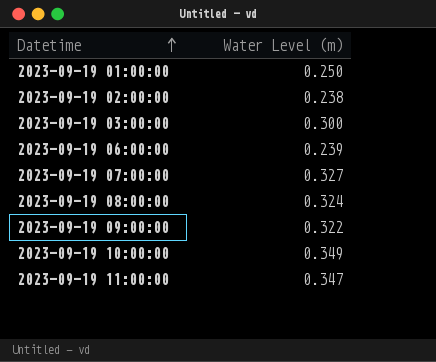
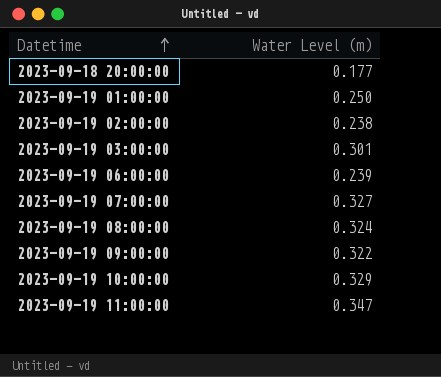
row 2023-09-18 20:00:00: none -> 0.177
2023-09-19 03:00:00 | Water Level (m): 0.300 -> 0.301
2023-09-19 10:00:00 | Water Level (m): 0.349 -> 0.329

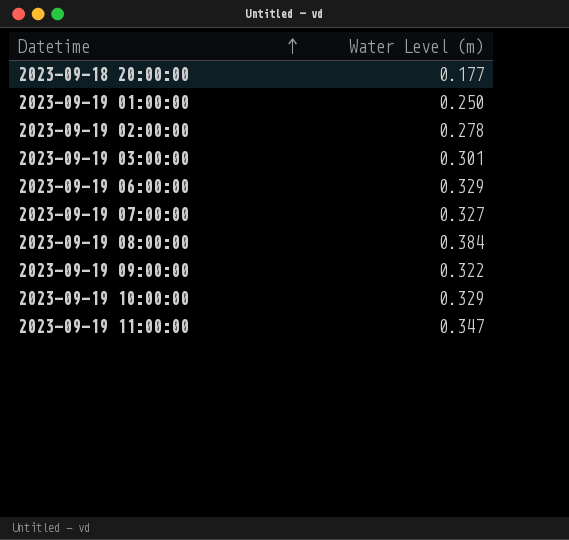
2023-09-19 02:00:00 | Water Level (m): 0.238 -> 0.278
2023-09-19 06:00:00 | Water Level (m): 0.239 -> 0.329
2023-09-19 08:00:00 | Water Level (m): 0.324 -> 0.384

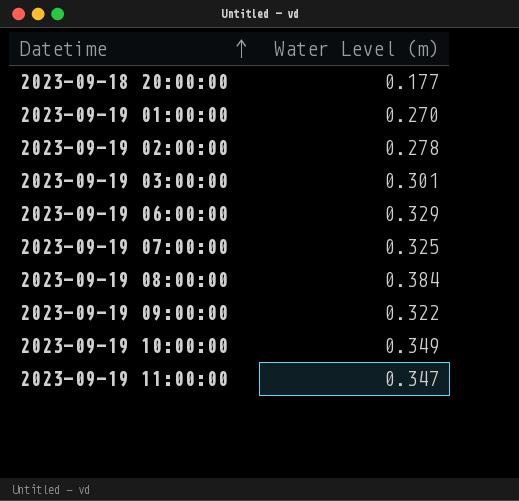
2023-09-19 01:00:00 | Water Level (m): 0.250 -> 0.270
2023-09-19 07:00:00 | Water Level (m): 0.327 -> 0.325
2023-09-19 10:00:00 | Water Level (m): 0.329 -> 0.349

